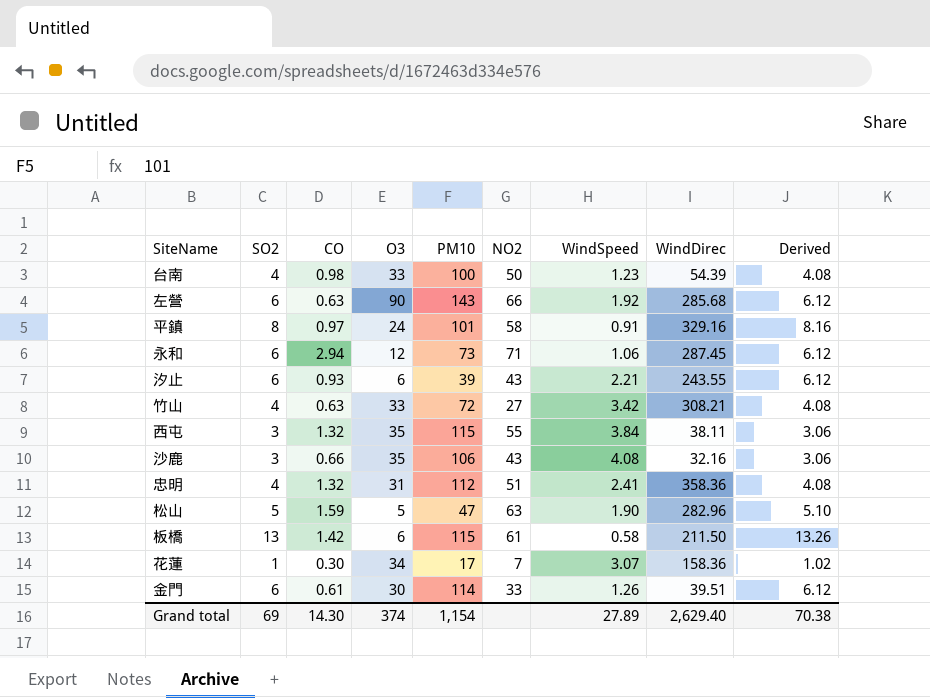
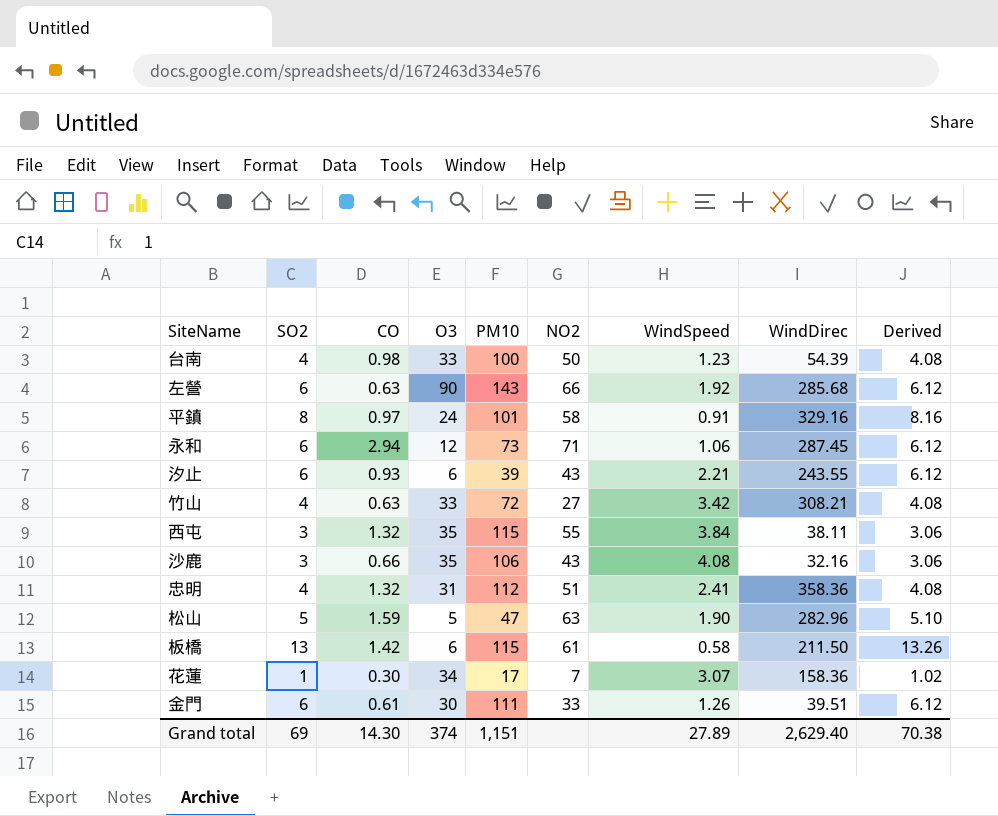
金門 | PM10: 114 -> 111
Grand total | PM10: 1,154 -> 1,151

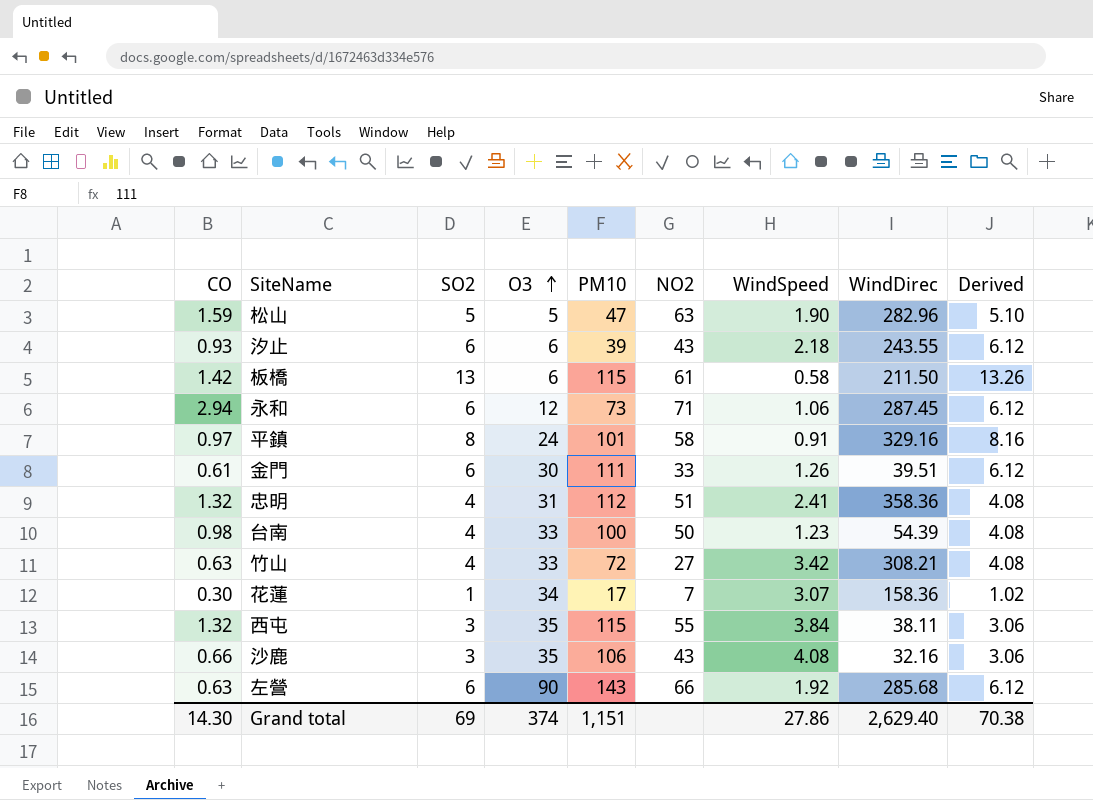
row order: none -> O3 ascending
column CO | position: 3 -> 1
汐止 | WindSpeed: 2.21 -> 2.18
Grand total | WindSpeed: 27.89 -> 27.86

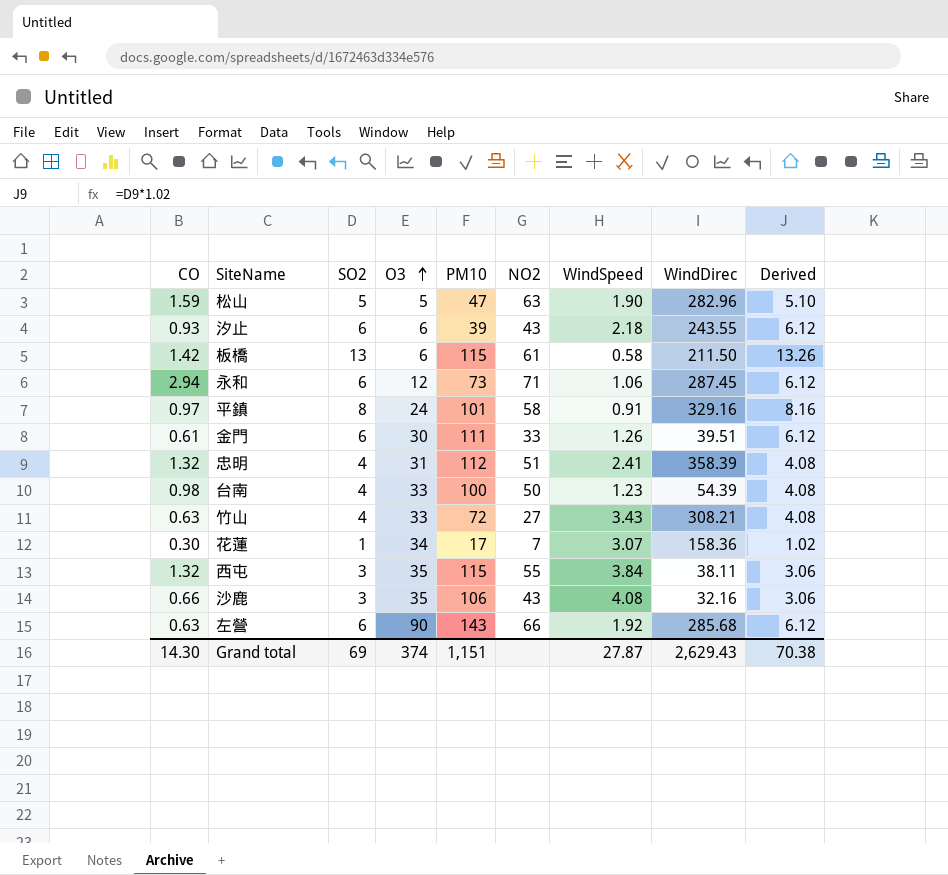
忠明 | WindDirec: 358.36 -> 358.39
竹山 | WindSpeed: 3.42 -> 3.43
Grand total | WindSpeed: 27.86 -> 27.87
Grand total | WindDirec: 2,629.40 -> 2,629.43

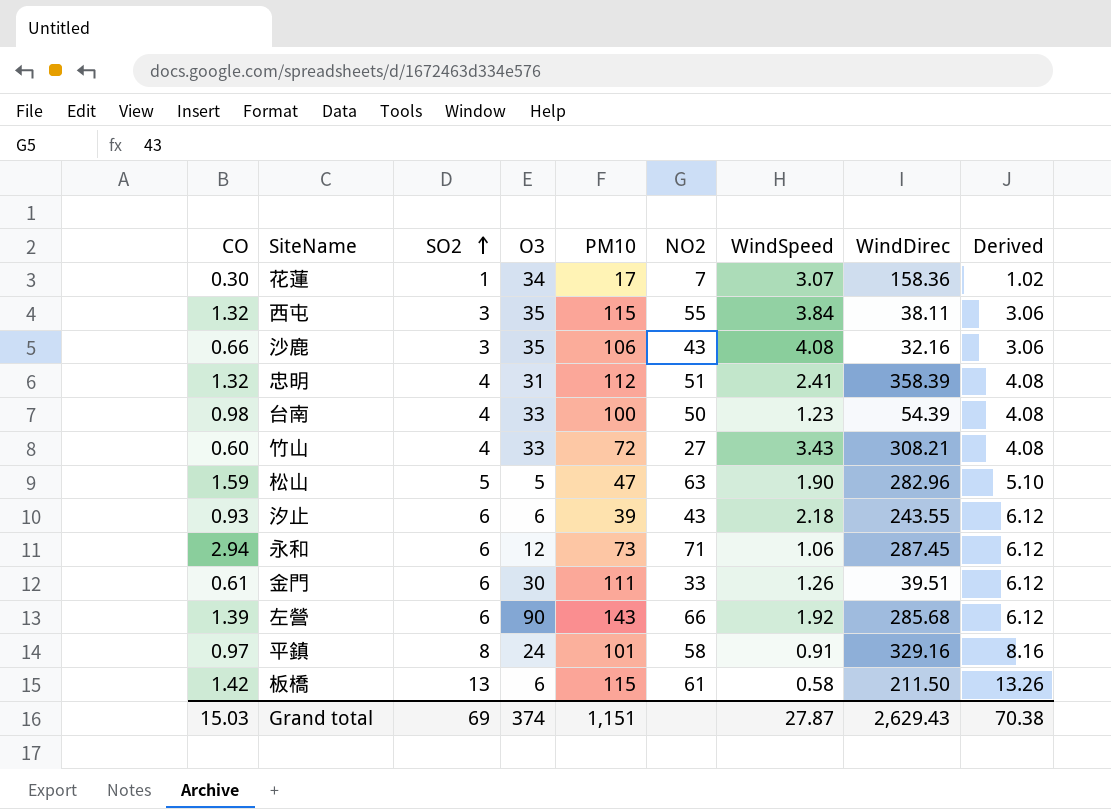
row order: O3 ascending -> SO2 ascending
竹山 | CO: 0.63 -> 0.60
左營 | CO: 0.63 -> 1.39
Grand total | CO: 14.30 -> 15.03

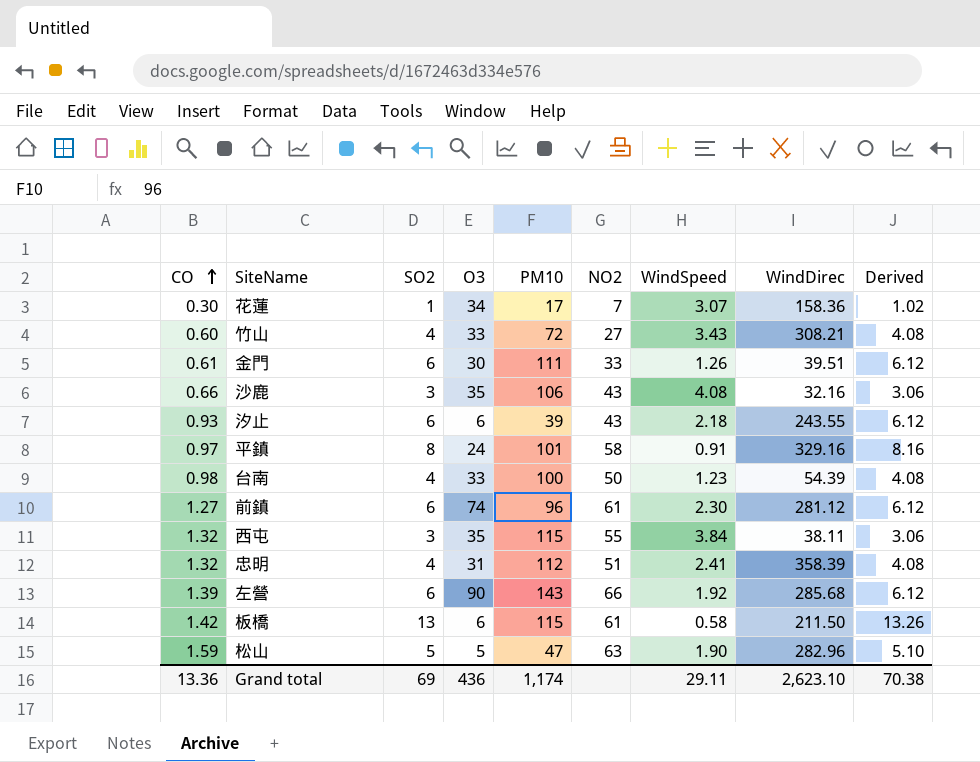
row order: SO2 ascending -> CO ascending
row 永和: 2.94 | 6 | 12 | 73 | 71 | 1.06 | 287.45 | 6.12 -> none
row 前鎮: none -> 1.27 | 6 | 74 | 96 | 61 | 2.30 | 281.12 | 6.12
Grand total | CO: 15.03 -> 13.36
Grand total | O3: 374 -> 436
Grand total | PM10: 1,151 -> 1,174
Grand total | WindSpeed: 27.87 -> 29.11
Grand total | WindDirec: 2,629.43 -> 2,623.10

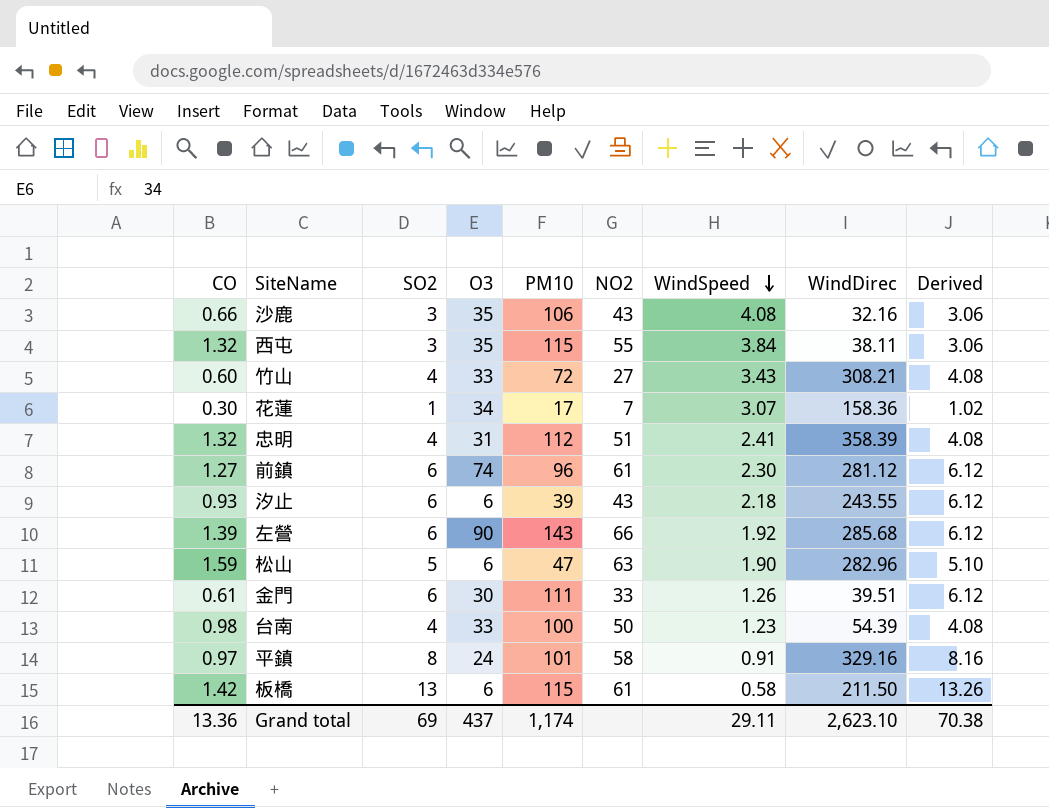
row order: CO ascending -> WindSpeed descending
松山 | O3: 5 -> 6
Grand total | O3: 436 -> 437

